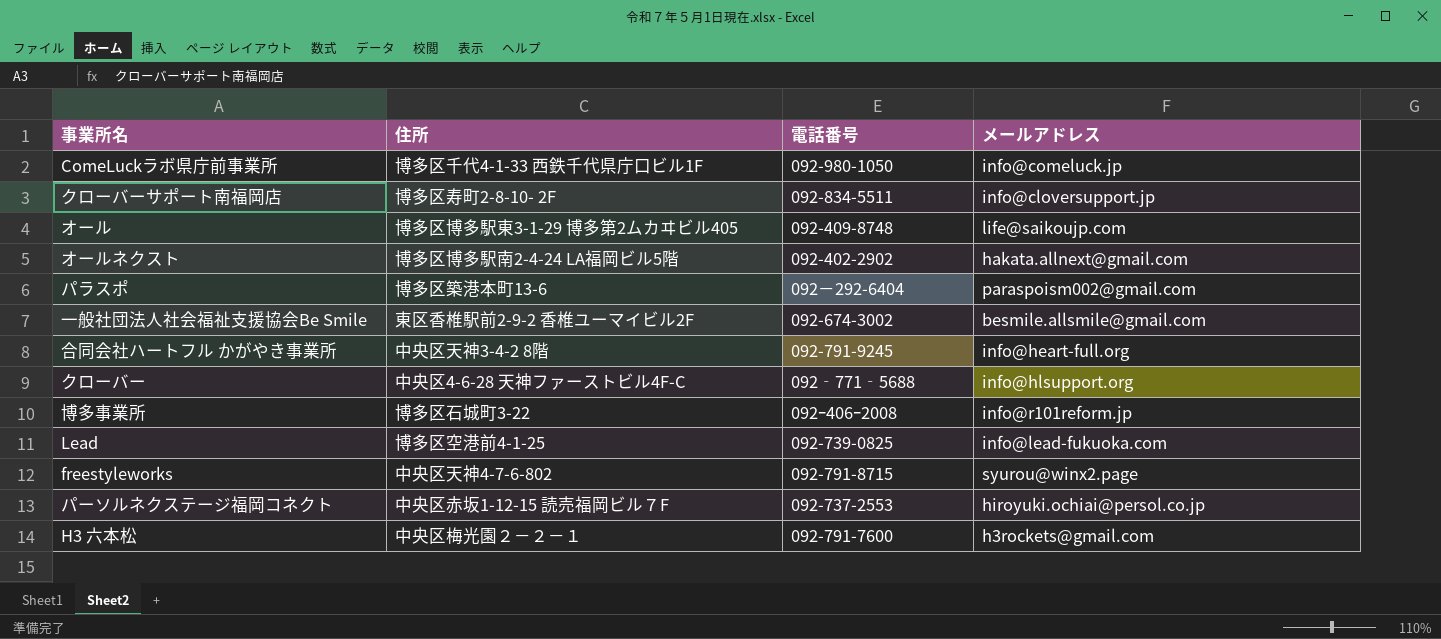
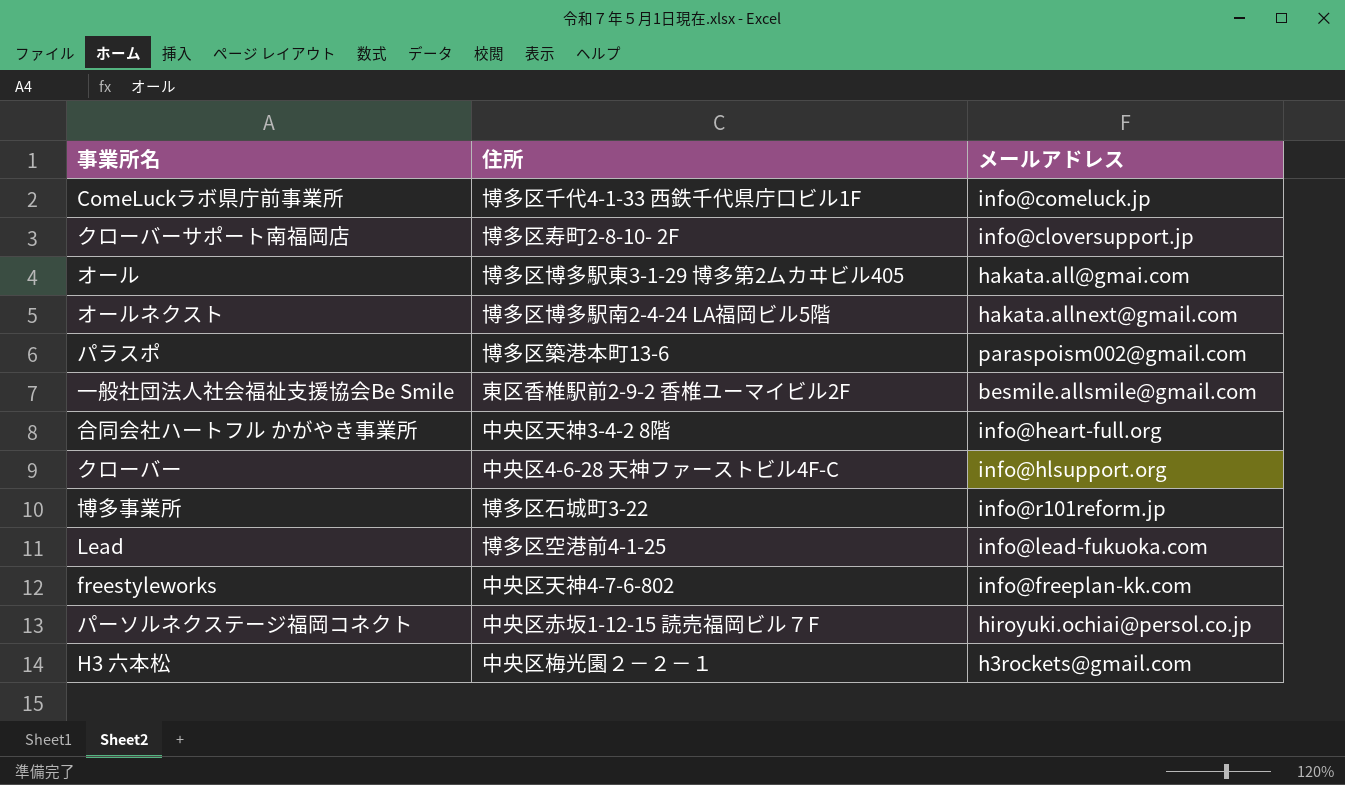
column 電話番号 | position: 3 -> none
オール | メールアドレス: life@saikoujp.com -> hakata.all@gmai.com
freestyleworks | メールアドレス: syurou@winx2.page -> info@freeplan-kk.com

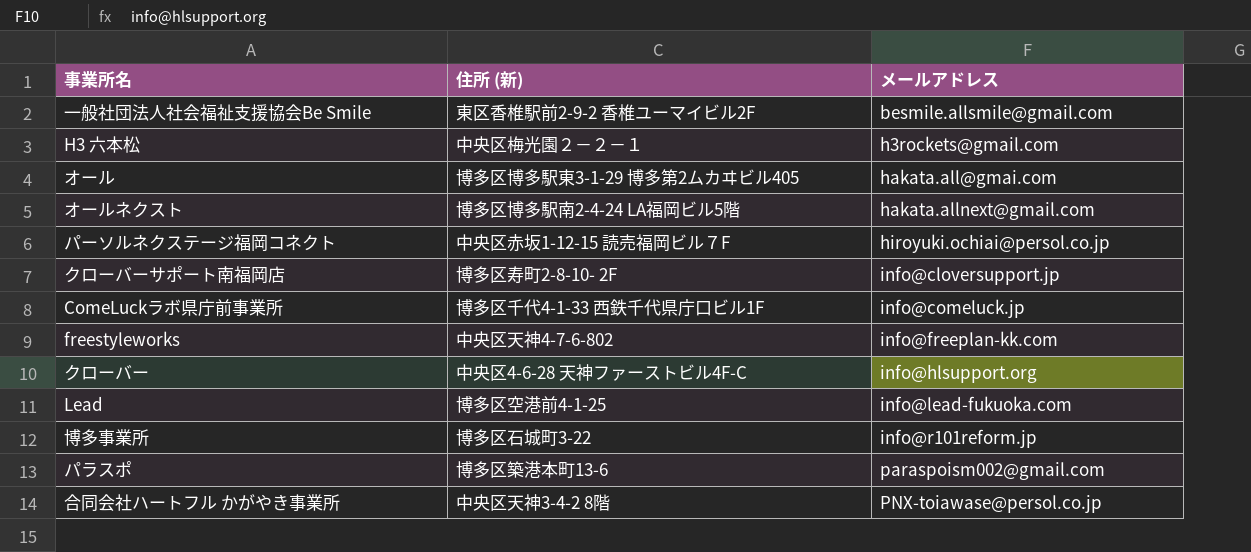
row order: none -> メールアドレス ascending
column name: 住所 -> 住所 (新)
合同会社ハートフル かがやき事業所 | メールアドレス: info@heart-full.org -> PNX-toiawase@persol.co.jp

